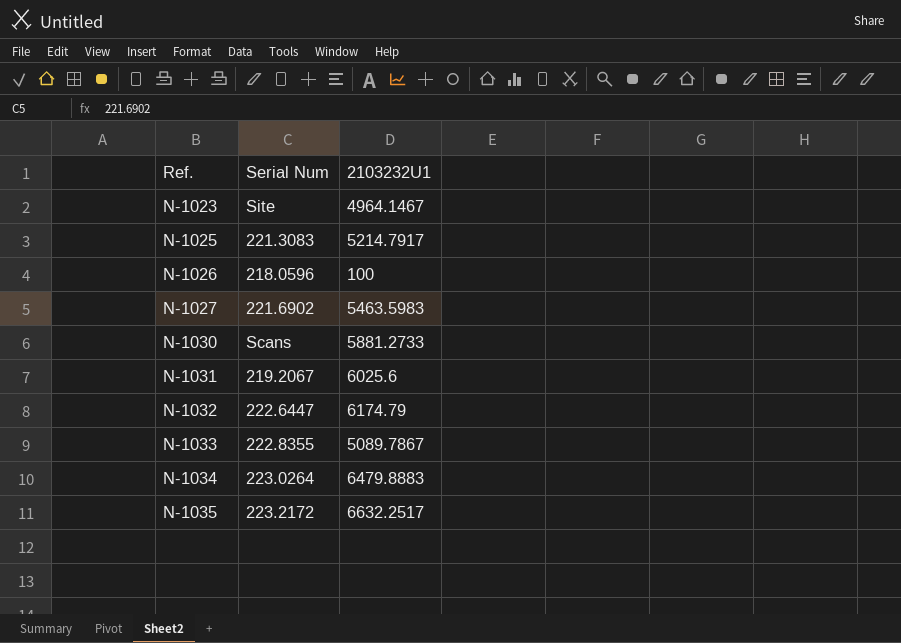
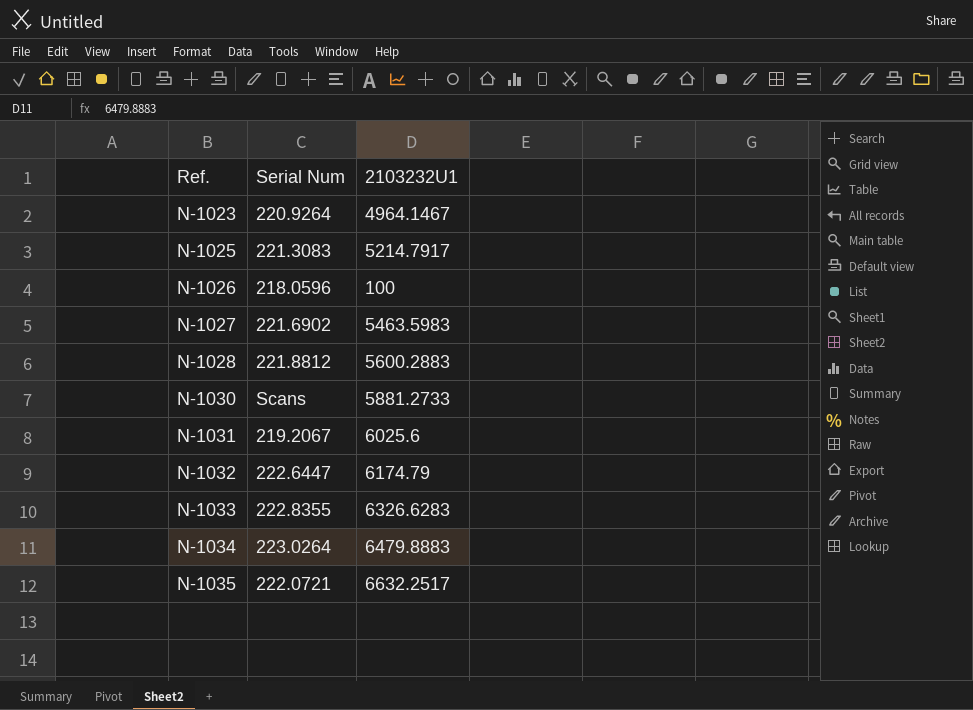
N-1023 | Serial Num: Site -> 220.9264
row N-1028: none -> 221.8812 | 5600.2883
N-1033 | 2103232U1: 5089.7867 -> 6326.6283
N-1035 | Serial Num: 223.2172 -> 222.0721

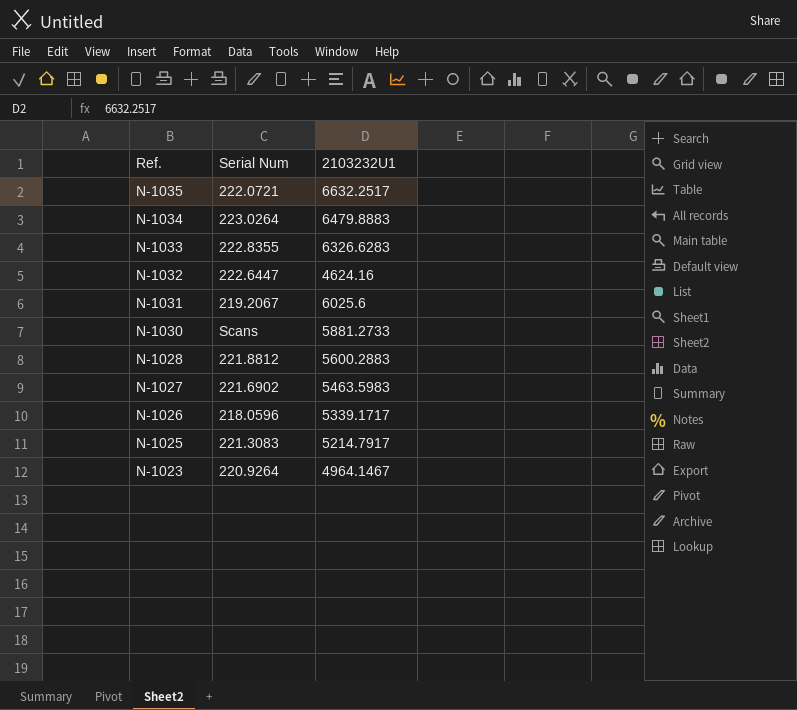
row order: Ref. ascending -> Ref. descending
N-1032 | 2103232U1: 6174.79 -> 4624.16
N-1026 | 2103232U1: 100 -> 5339.1717

